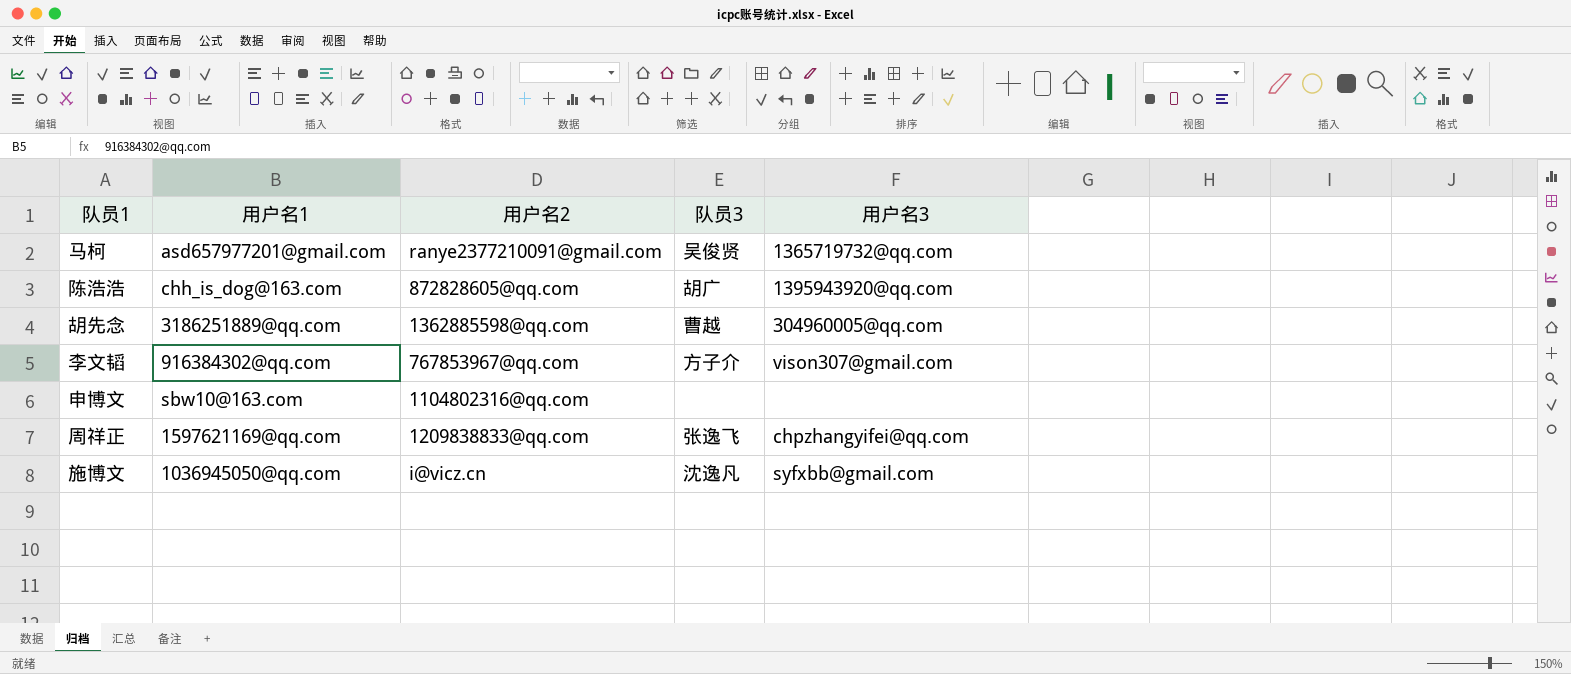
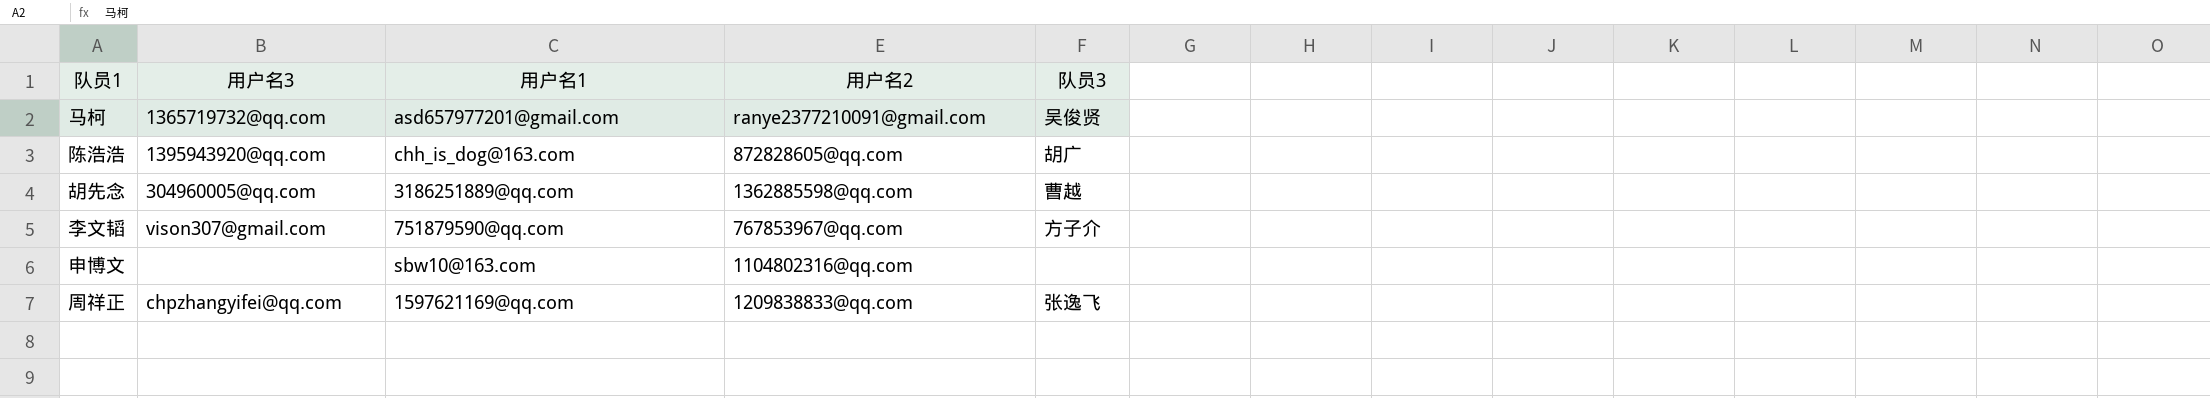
column 用户名3 | position: 5 -> 2
row 施博文: 1036945050@qq.com | i@vicz.cn | 沈逸凡 | syfxbb@gmail.com -> none
李文韬 | 用户名1: 916384302@qq.com -> 751879590@qq.com

